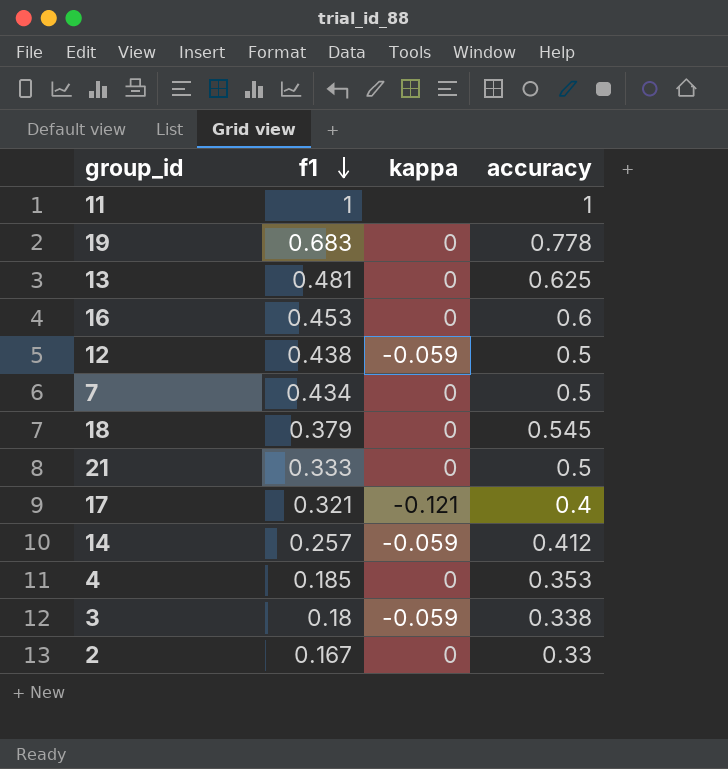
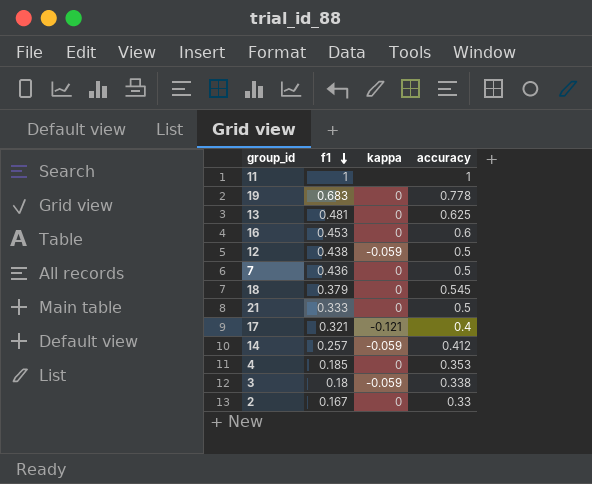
7 | f1: 0.434 -> 0.436

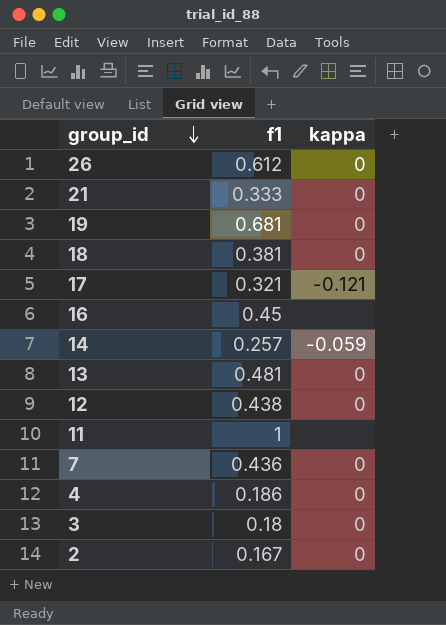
row order: f1 descending -> group_id descending
column accuracy | position: 4 -> none
row 26: none -> 0.612 | 0
19 | f1: 0.683 -> 0.681
18 | f1: 0.379 -> 0.381
16 | f1: 0.453 -> 0.45
16 | kappa: 0 -> none
12 | kappa: -0.059 -> 0
4 | f1: 0.185 -> 0.186
3 | kappa: -0.059 -> 0

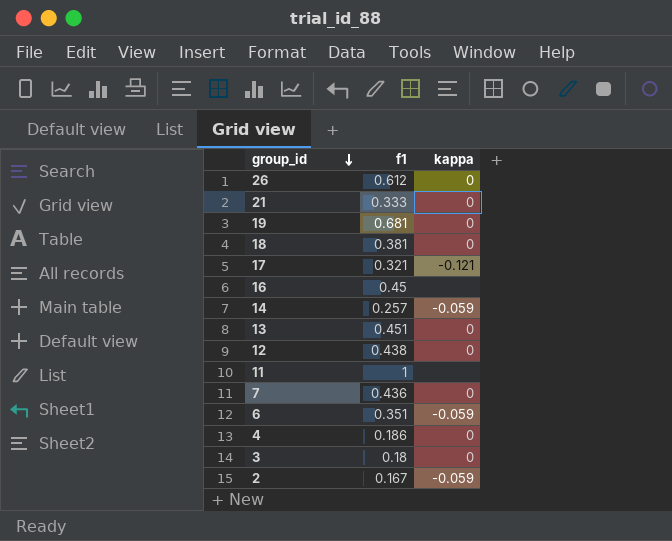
13 | f1: 0.481 -> 0.451
row 6: none -> 0.351 | -0.059
2 | kappa: 0 -> -0.059

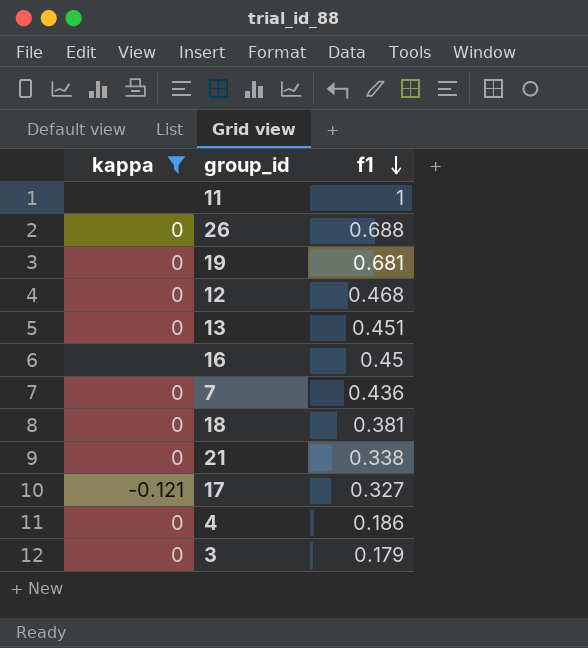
filter: none -> kappa != -0.059
row order: group_id descending -> f1 descending
column kappa | position: 3 -> 1
26 | f1: 0.612 -> 0.688
12 | f1: 0.438 -> 0.468
21 | f1: 0.333 -> 0.338
17 | f1: 0.321 -> 0.327
3 | f1: 0.18 -> 0.179

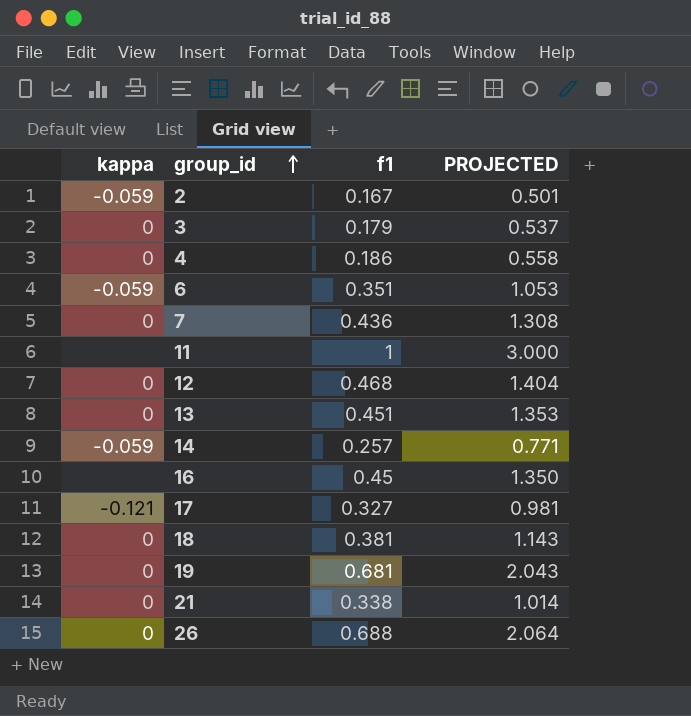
filter: kappa != -0.059 -> none
row order: f1 descending -> group_id ascending
column PROJECTED | formula: none -> [f1] * 3

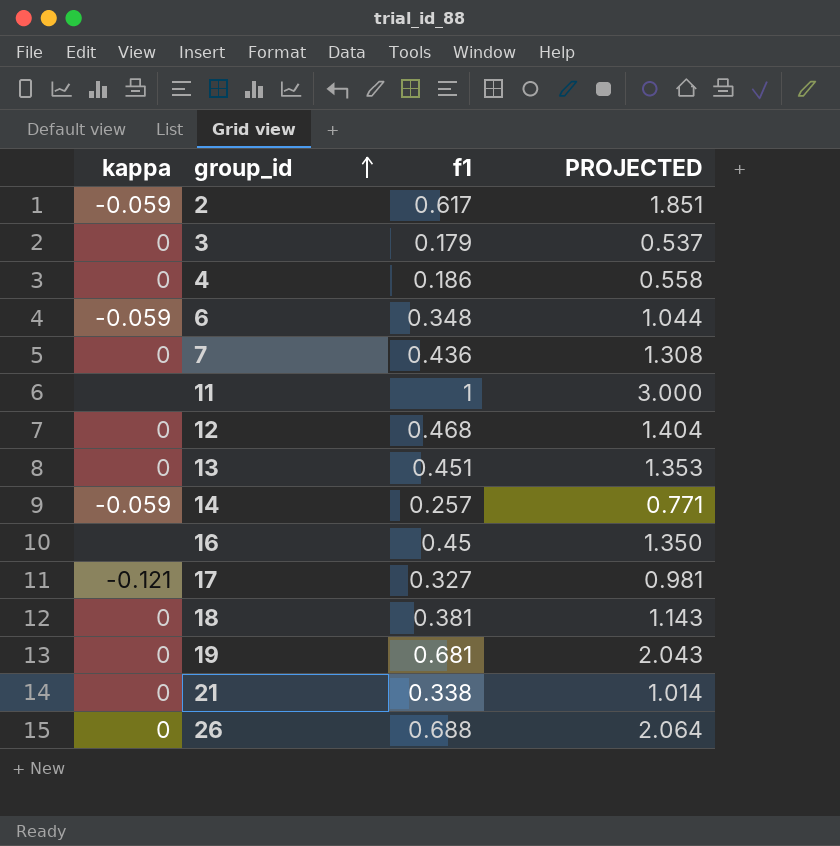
2 | f1: 0.167 -> 0.617
2 | PROJECTED: 0.501 -> 1.851
6 | f1: 0.351 -> 0.348
6 | PROJECTED: 1.053 -> 1.044

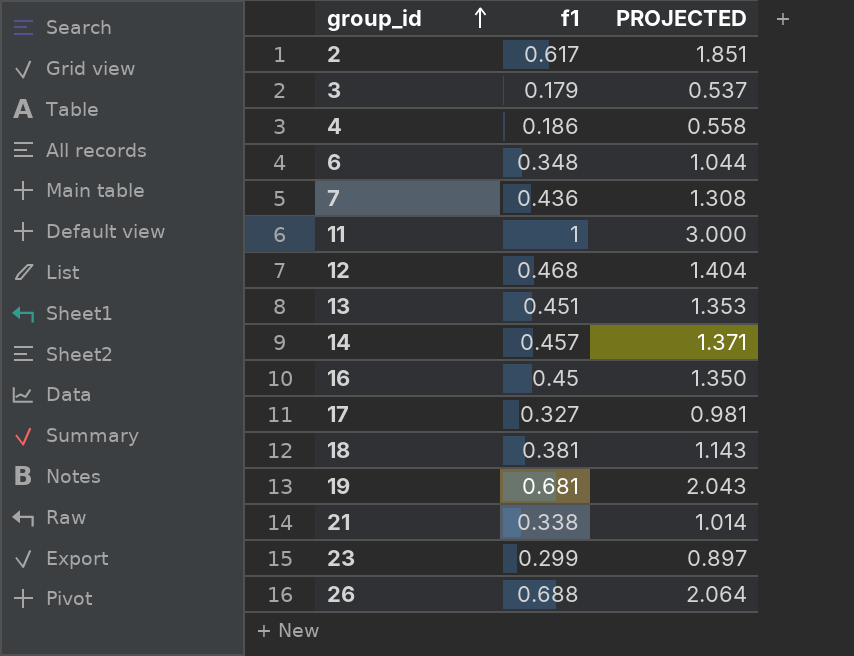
column kappa | position: 1 -> none
14 | f1: 0.257 -> 0.457
14 | PROJECTED: 0.771 -> 1.371
row 23: none -> 0.299 | 0.897

